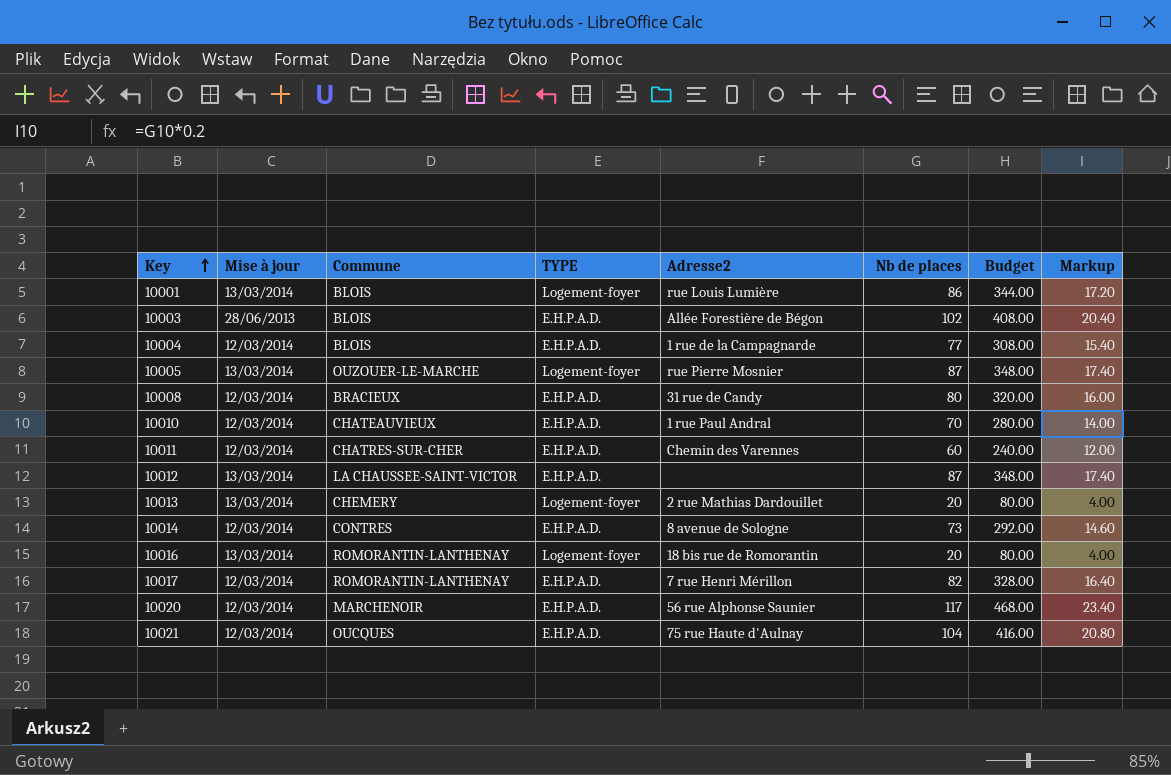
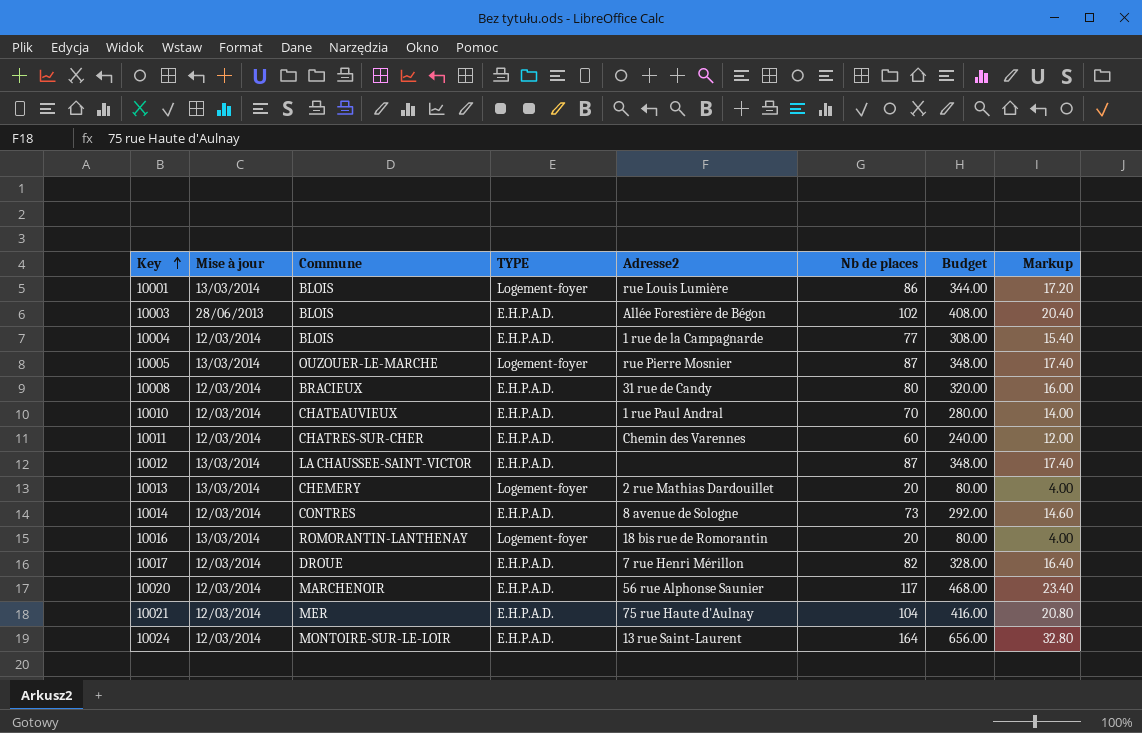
10017 | Commune: ROMORANTIN-LANTHENAY -> DROUE
10021 | Commune: OUCQUES -> MER
row 10024: none -> 12/03/2014 | MONTOIRE-SUR-LE-LOIR | E.H.P.A.D. | 13 rue Saint-Laurent | 164 | 656.00 | 32.80

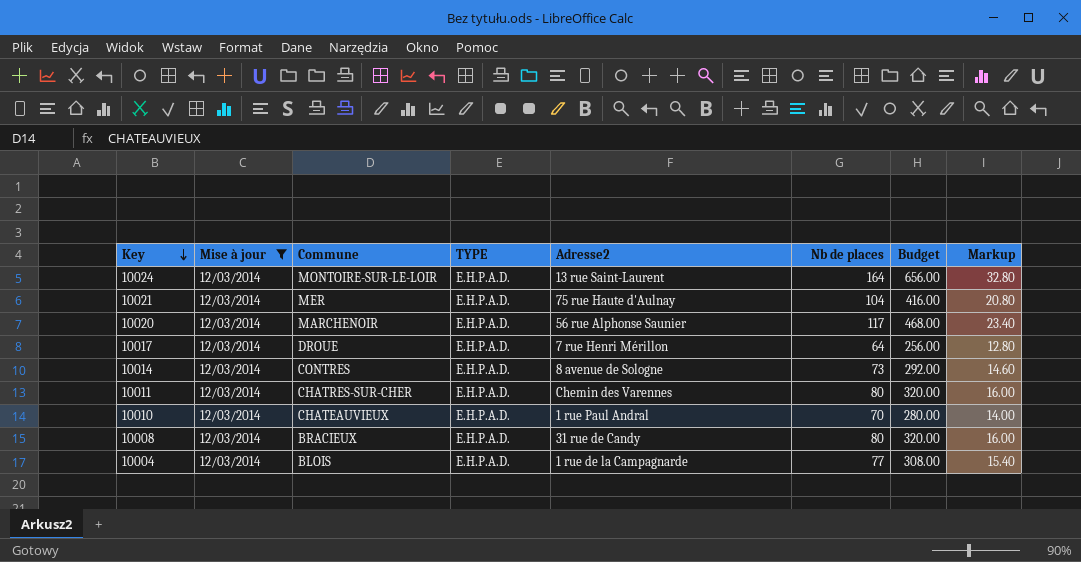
filter: none -> Mise à jour = 12/03/2014
row order: Key ascending -> Key descending
10017 | Nb de places: 82 -> 64
10017 | Budget: 328.00 -> 256.00
10017 | Markup: 16.40 -> 12.80
10011 | Nb de places: 60 -> 80
10011 | Budget: 240.00 -> 320.00
10011 | Markup: 12.00 -> 16.00

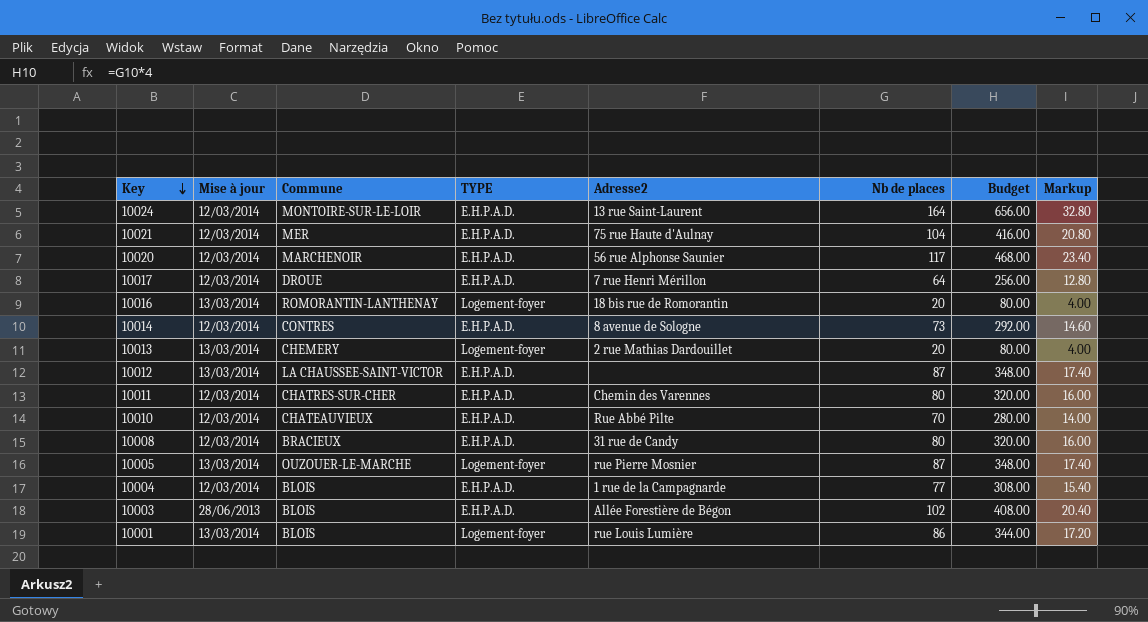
filter: Mise à jour = 12/03/2014 -> none
10010 | Adresse2: 1 rue Paul Andral -> Rue Abbé Pilte

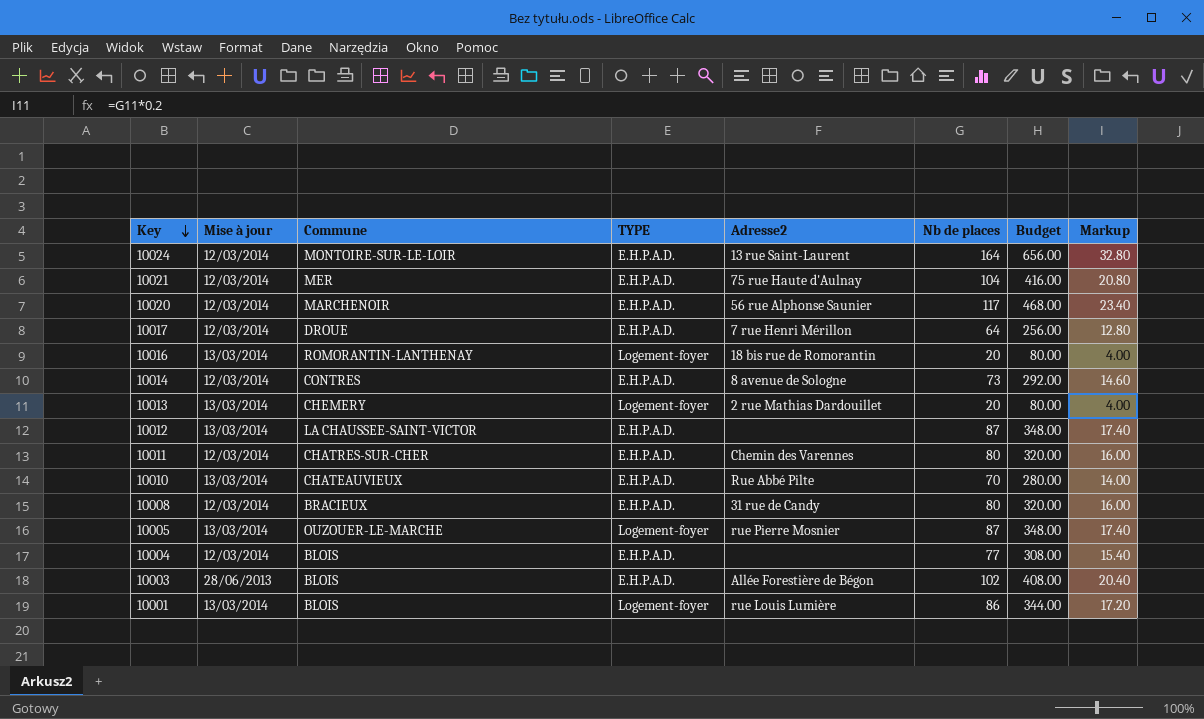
10010 | Mise à jour: 12/03/2014 -> 13/03/2014
10004 | Adresse2: 1 rue de la Campagnarde -> none

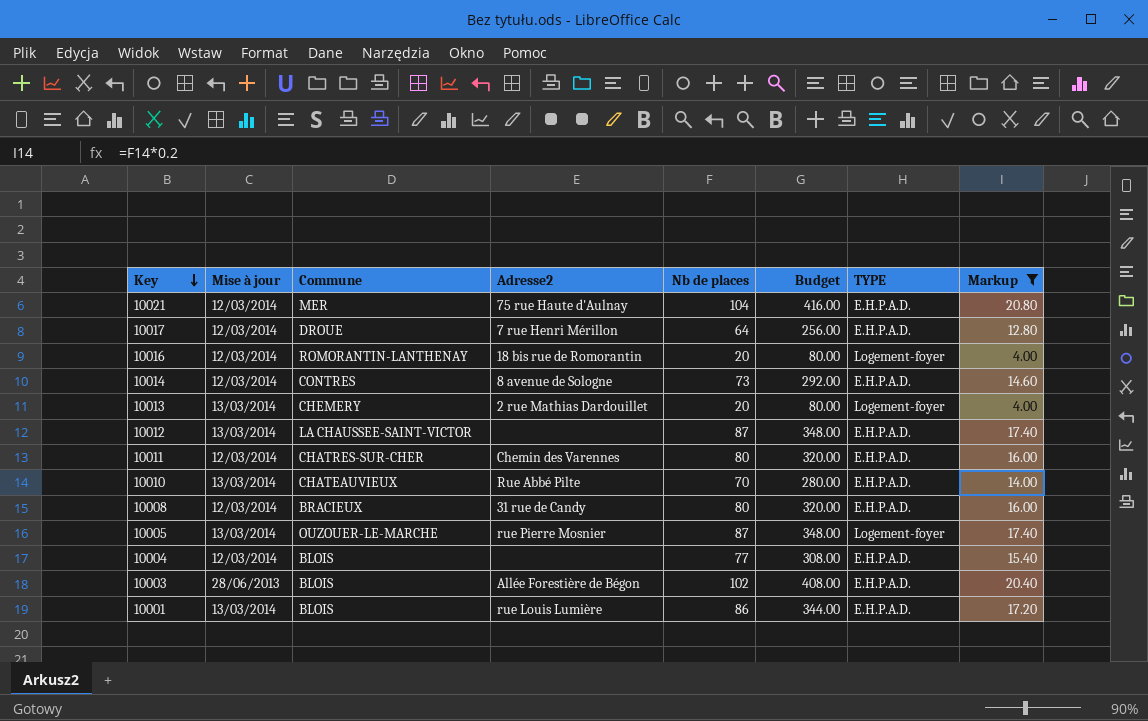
filter: none -> Markup <= 20.80
column TYPE | position: 4 -> 7
10016 | Mise à jour: 13/03/2014 -> 12/03/2014
10001 | TYPE: Logement-foyer -> E.H.P.A.D.

